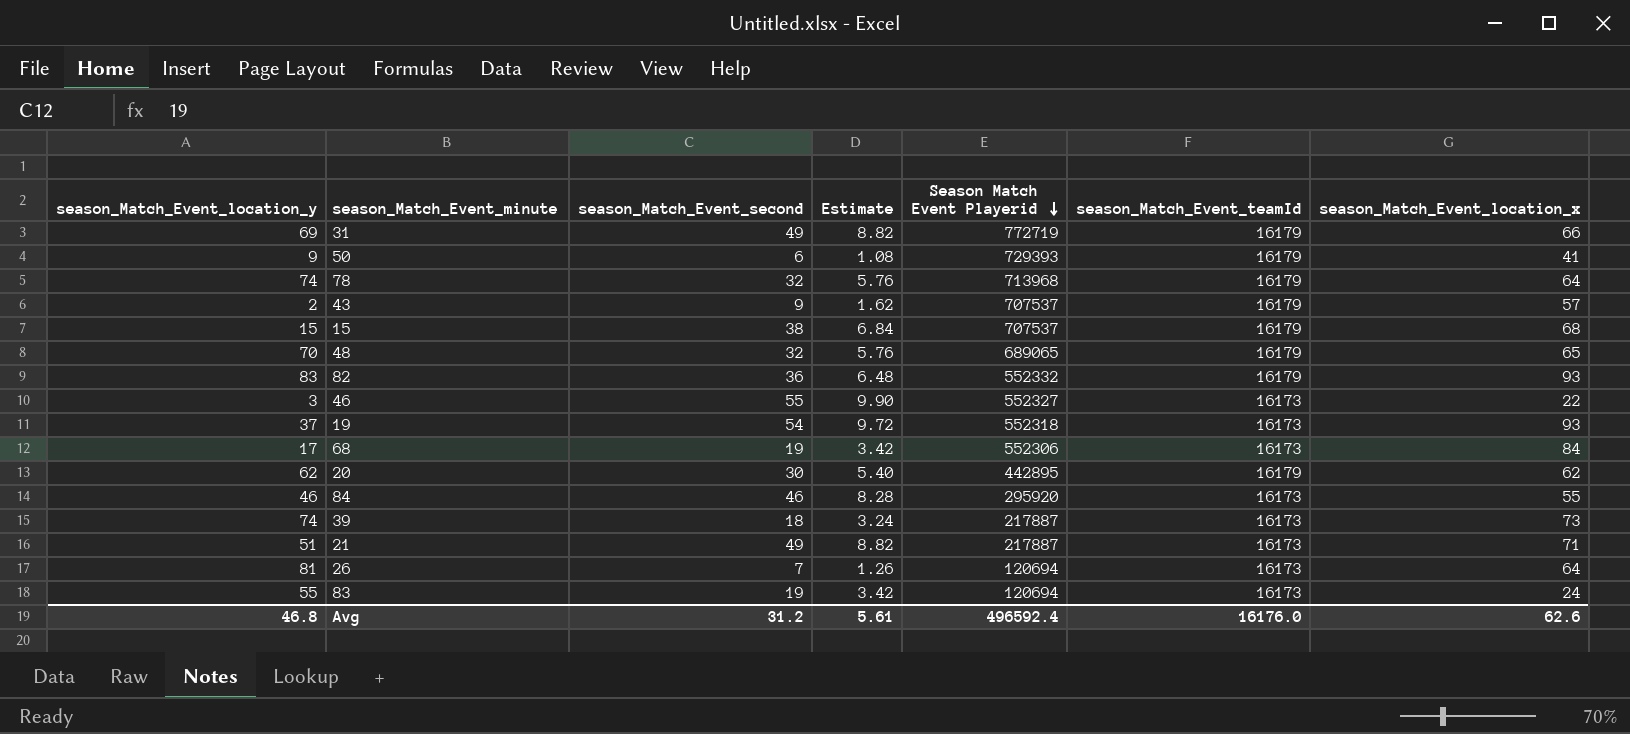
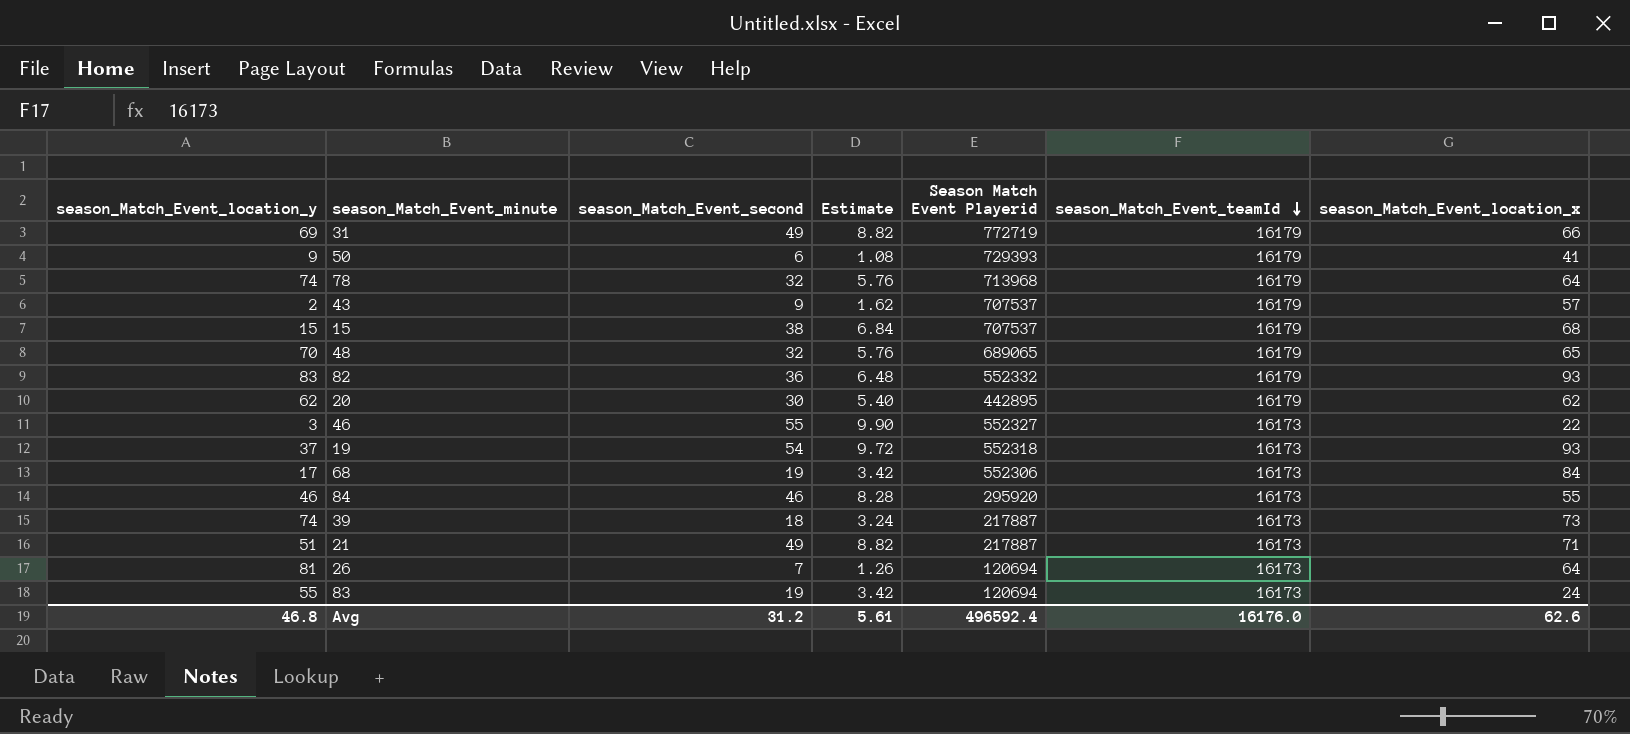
row order: Season Match Event Playerid descending -> season_Match_Event_teamId descending

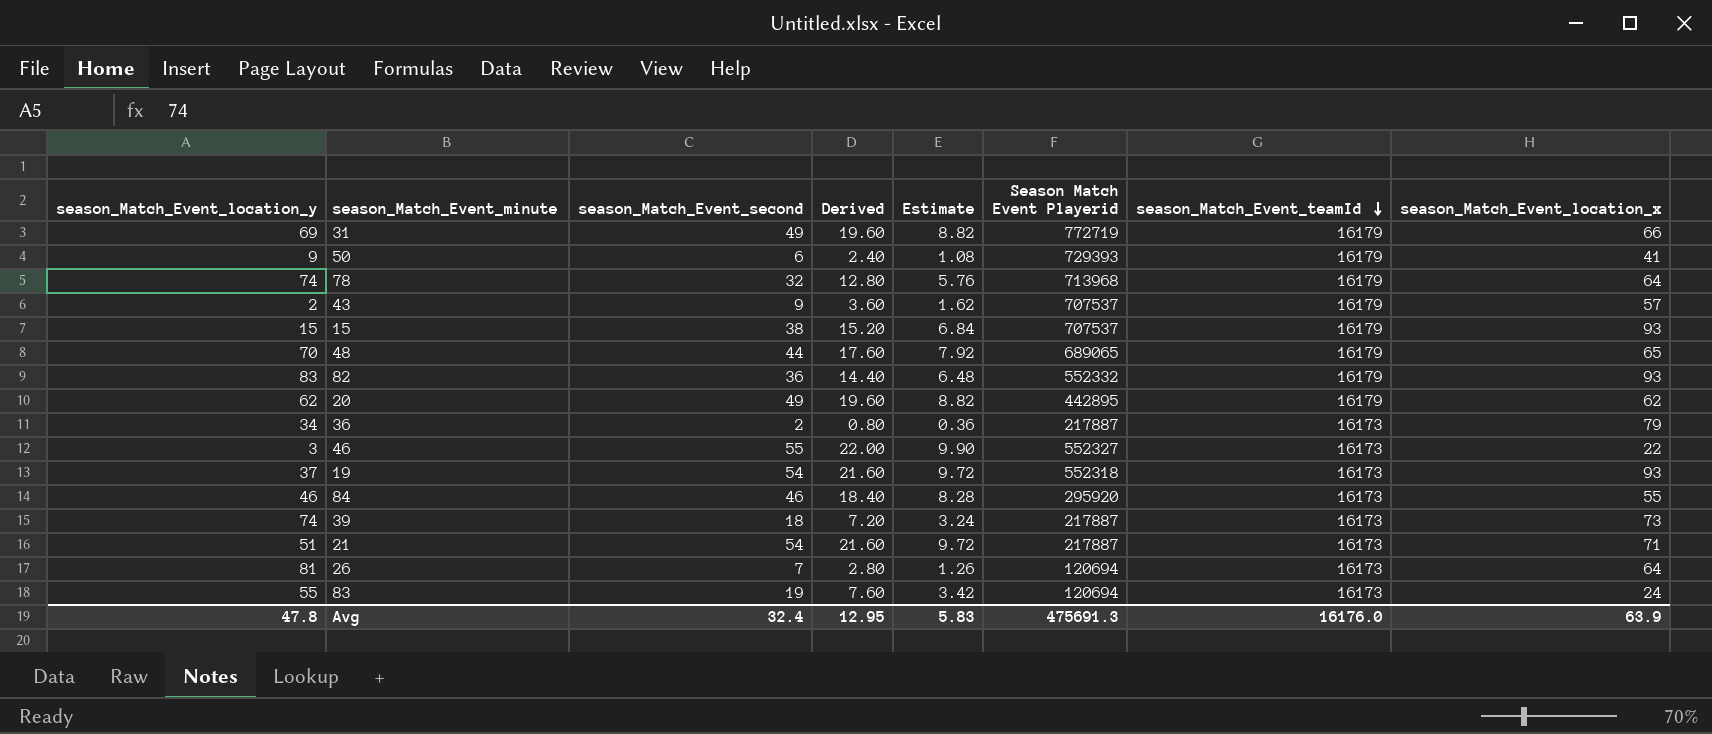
column Derived | formula: none -> [season_Match_Event_second] * 0.4
row 68: 17 | 19 | 3.42 | 552306 | 16173 | 84 -> none
15 | season_Match_Event_location_x: 68 -> 93
48 | season_Match_Event_second: 32 -> 44
48 | Estimate: 5.76 -> 7.92
20 | season_Match_Event_second: 30 -> 49
20 | Estimate: 5.40 -> 8.82
row 36: none -> 34 | 2 | 0.80 | 0.36 | 217887 | 16173 | 79
21 | season_Match_Event_second: 49 -> 54
21 | Estimate: 8.82 -> 9.72
Avg | season_Match_Event_location_y: 46.8 -> 47.8
Avg | season_Match_Event_second: 31.2 -> 32.4
Avg | Estimate: 5.61 -> 5.83
Avg | Season Match Event Playerid: 496592.4 -> 475691.3
Avg | season_Match_Event_location_x: 62.6 -> 63.9

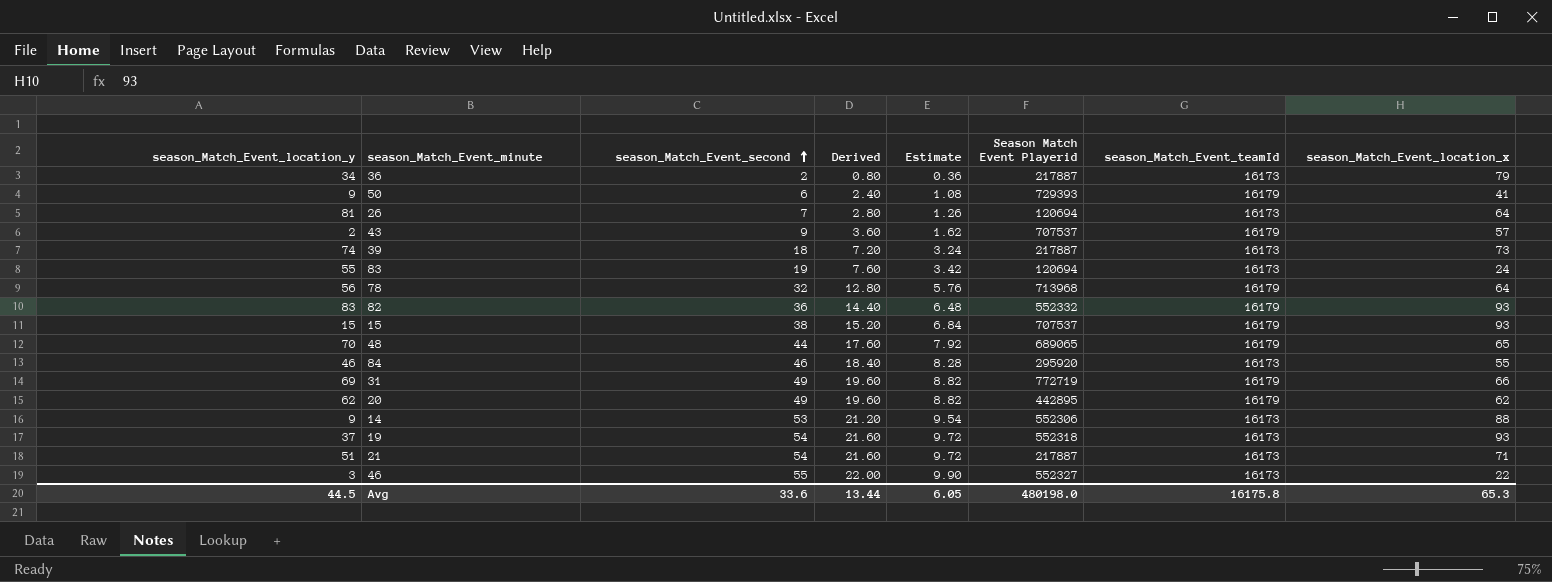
row order: season_Match_Event_teamId descending -> season_Match_Event_second ascending
78 | season_Match_Event_location_y: 74 -> 56
row 14: none -> 9 | 53 | 21.20 | 9.54 | 552306 | 16173 | 88
Avg | season_Match_Event_location_y: 47.8 -> 44.5
Avg | season_Match_Event_second: 32.4 -> 33.6
Avg | Derived: 12.95 -> 13.44
Avg | Estimate: 5.83 -> 6.05
Avg | Season Match Event Playerid: 475691.3 -> 480198.0
Avg | season_Match_Event_teamId: 16176.0 -> 16175.8
Avg | season_Match_Event_location_x: 63.9 -> 65.3

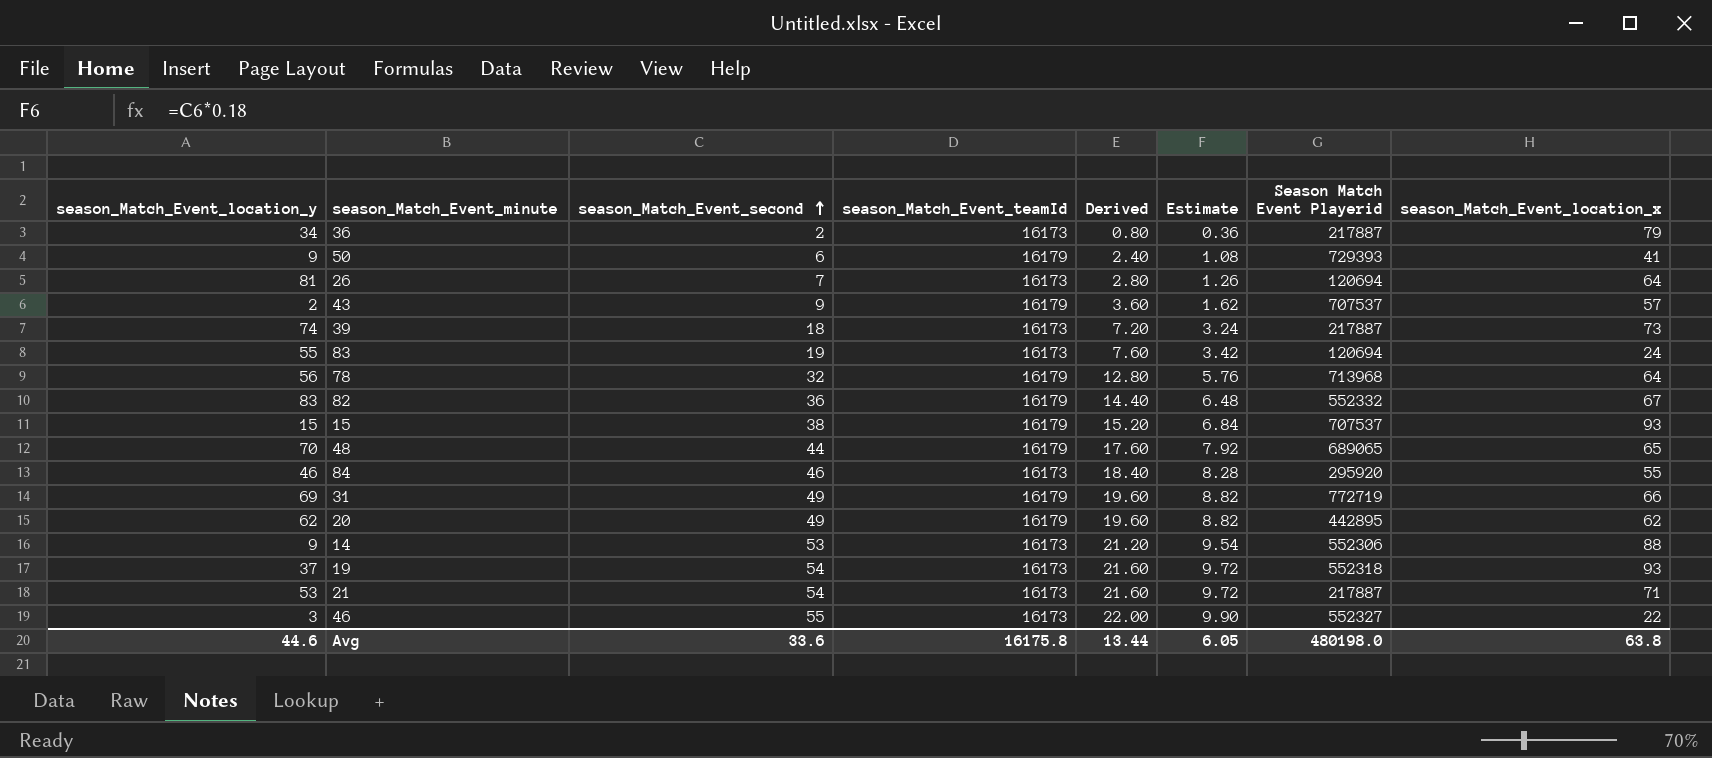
column season_Match_Event_teamId | position: 7 -> 4
82 | season_Match_Event_location_x: 93 -> 67
21 | season_Match_Event_location_y: 51 -> 53
Avg | season_Match_Event_location_y: 44.5 -> 44.6
Avg | season_Match_Event_location_x: 65.3 -> 63.8

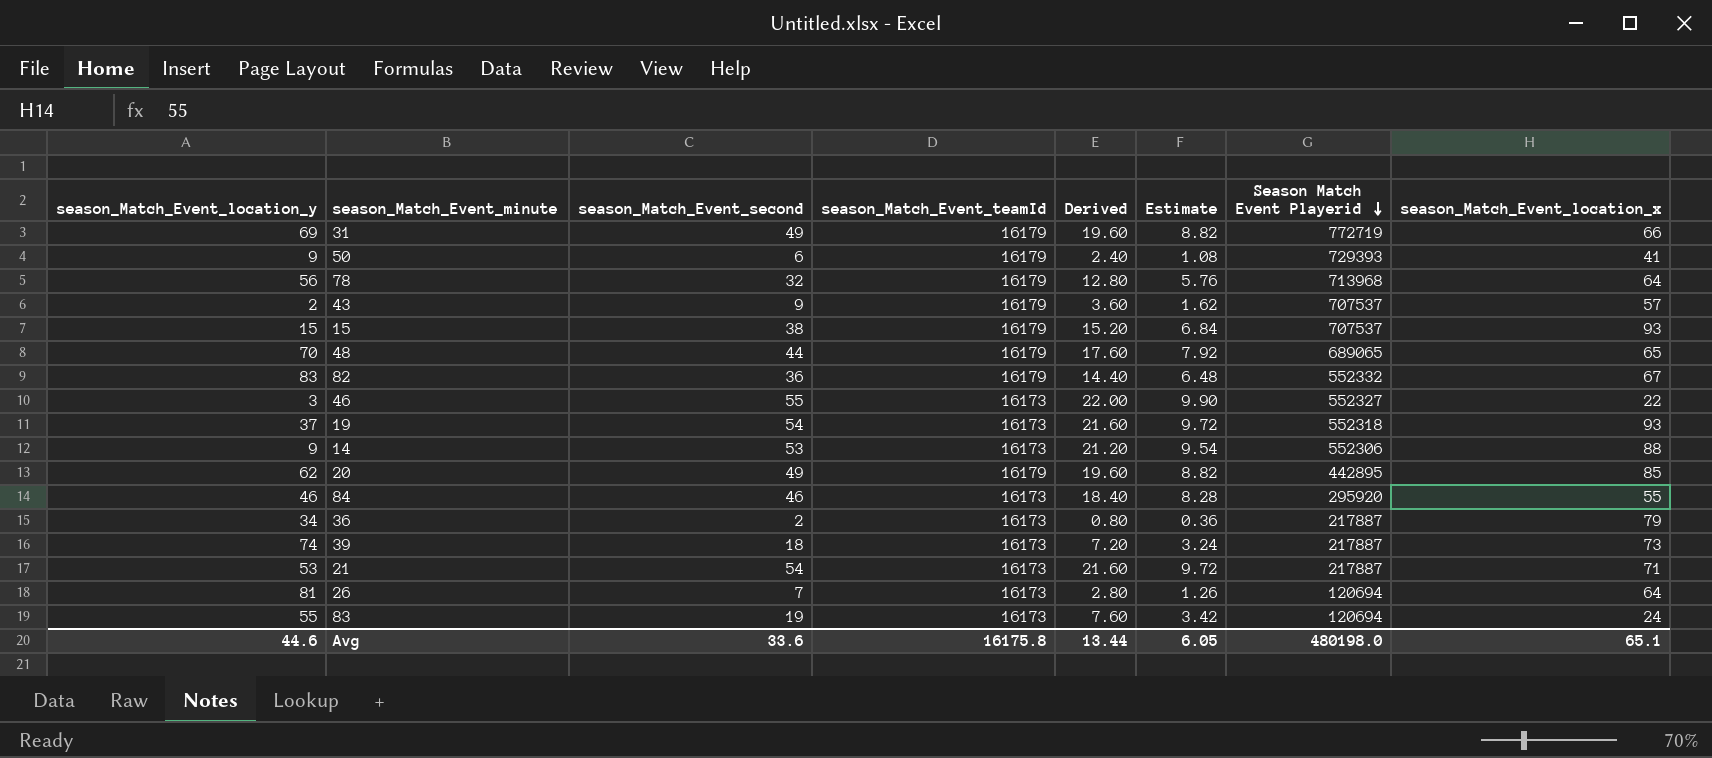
row order: season_Match_Event_second ascending -> Season Match Event Playerid descending
20 | season_Match_Event_location_x: 62 -> 85
Avg | season_Match_Event_location_x: 63.8 -> 65.1

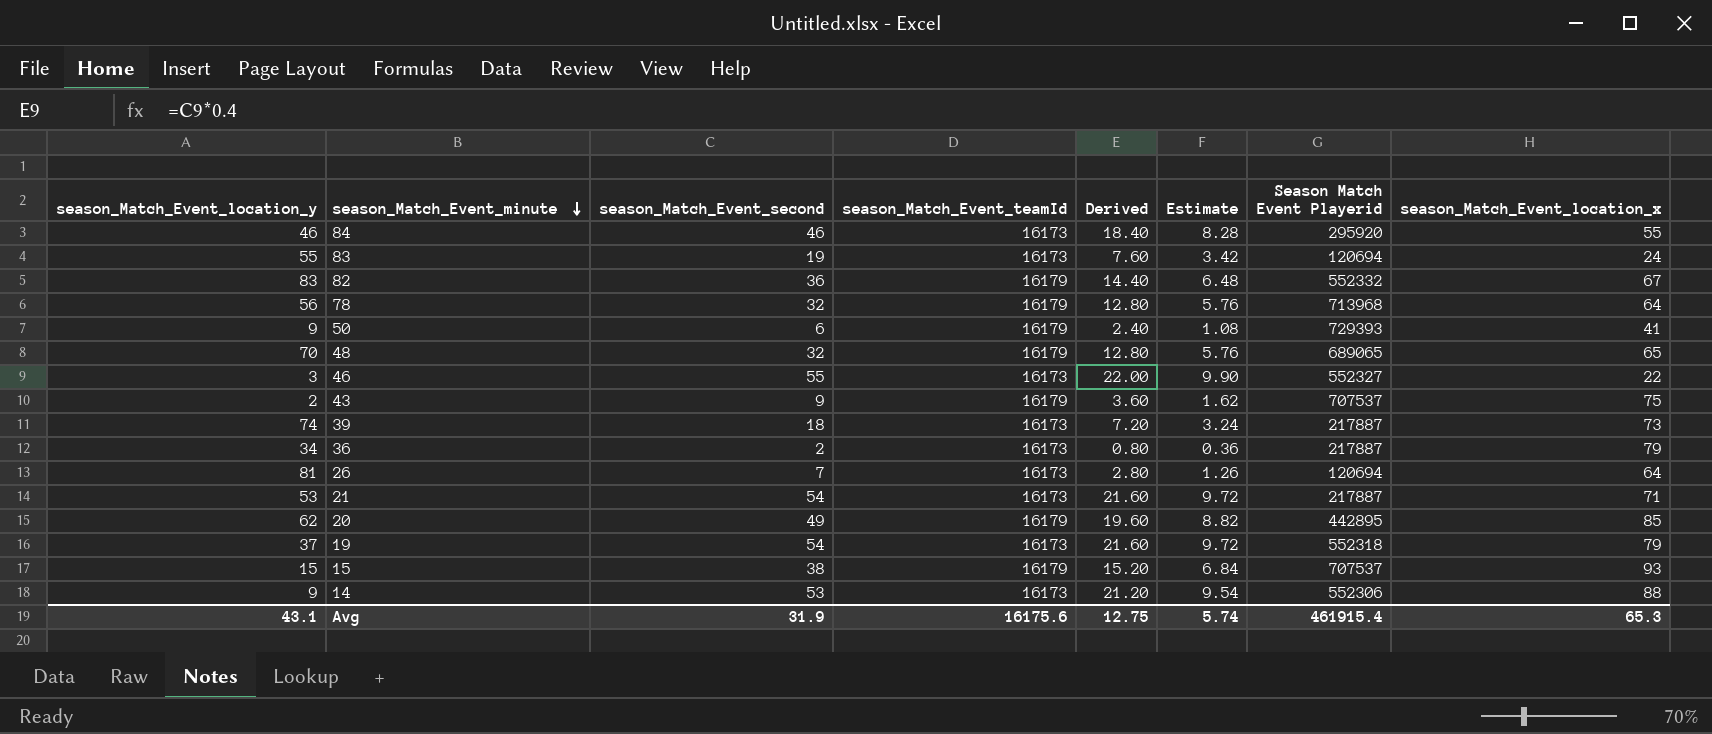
row order: Season Match Event Playerid descending -> season_Match_Event_minute descending
row 31: 69 | 49 | 16179 | 19.60 | 8.82 | 772719 | 66 -> none
48 | season_Match_Event_second: 44 -> 32
48 | Derived: 17.60 -> 12.80
48 | Estimate: 7.92 -> 5.76
43 | season_Match_Event_location_x: 57 -> 75
19 | season_Match_Event_location_x: 93 -> 79
Avg | season_Match_Event_location_y: 44.6 -> 43.1
Avg | season_Match_Event_second: 33.6 -> 31.9
Avg | season_Match_Event_teamId: 16175.8 -> 16175.6
Avg | Derived: 13.44 -> 12.75
Avg | Estimate: 6.05 -> 5.74
Avg | Season Match Event Playerid: 480198.0 -> 461915.4
Avg | season_Match_Event_location_x: 65.1 -> 65.3

